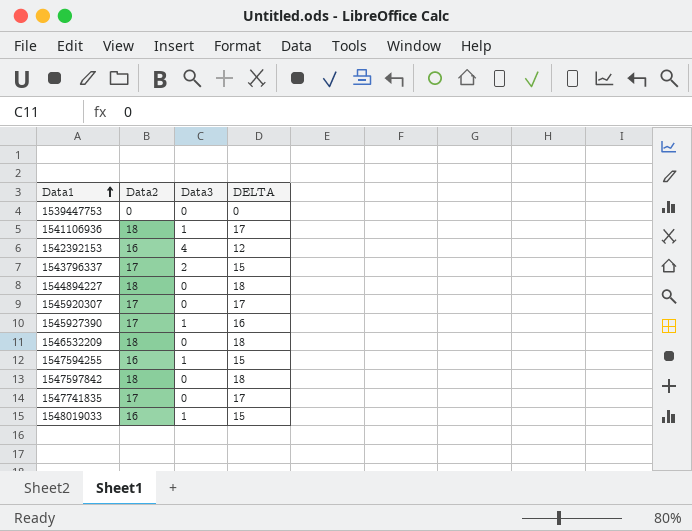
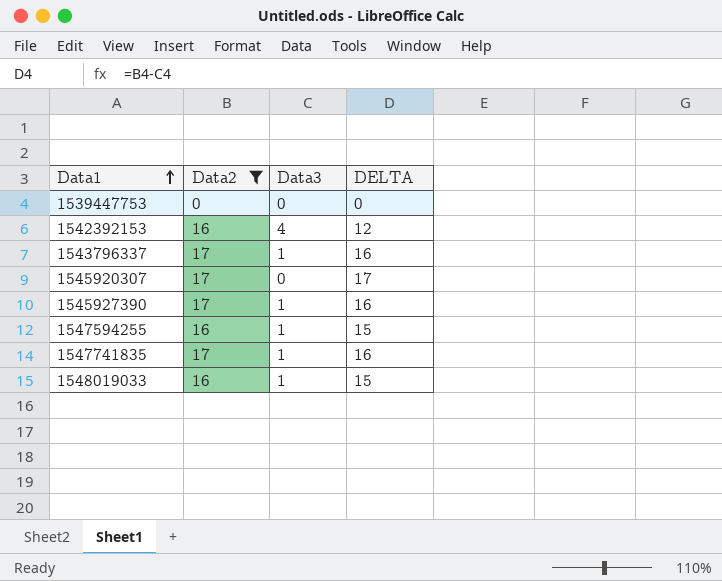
filter: none -> Data2 != 18
1543796337 | Data3: 2 -> 1
1543796337 | DELTA: 15 -> 16
1547741835 | Data3: 0 -> 1
1547741835 | DELTA: 17 -> 16

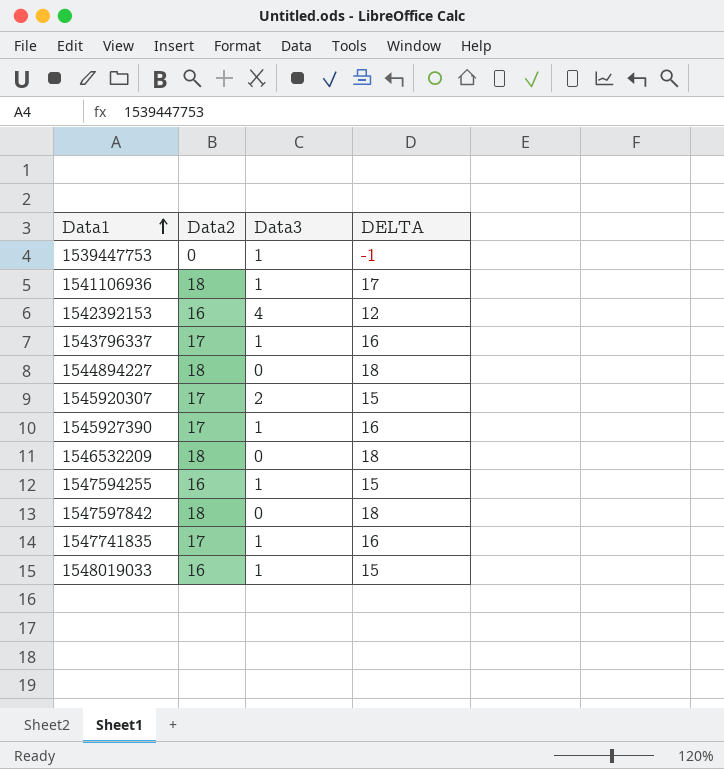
filter: Data2 != 18 -> none
1539447753 | Data3: 0 -> 1
1539447753 | DELTA: 0 -> -1
1545920307 | Data3: 0 -> 2
1545920307 | DELTA: 17 -> 15

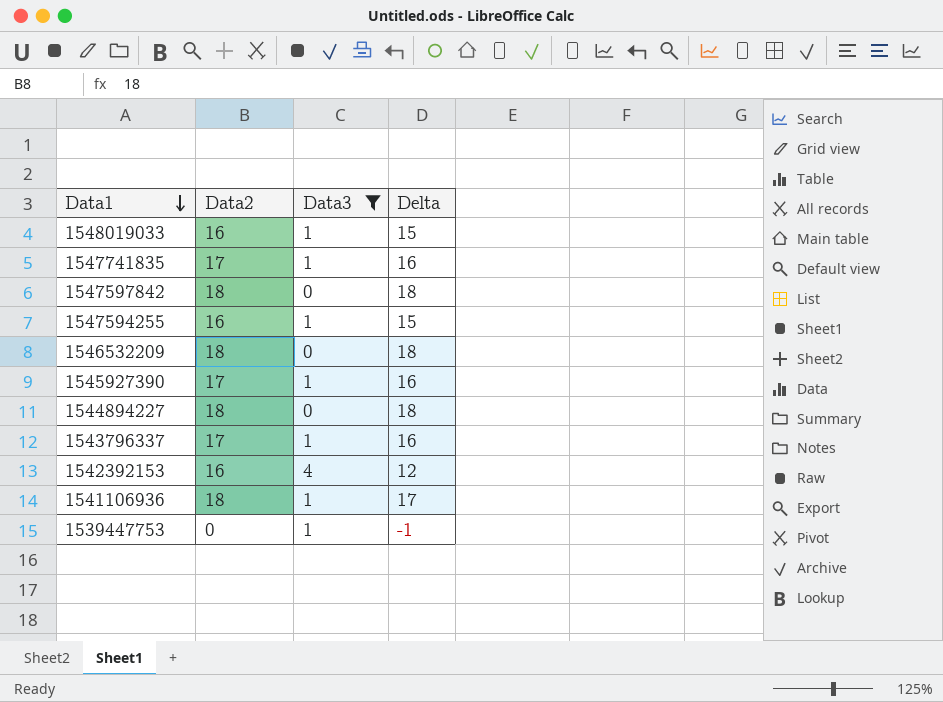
filter: none -> Data3 != 2
row order: Data1 ascending -> Data1 descending
column name: DELTA -> Delta

